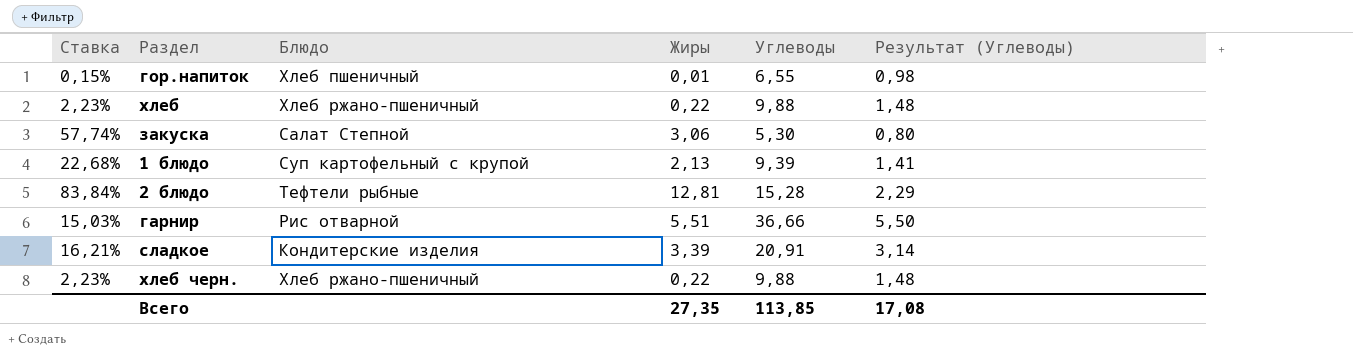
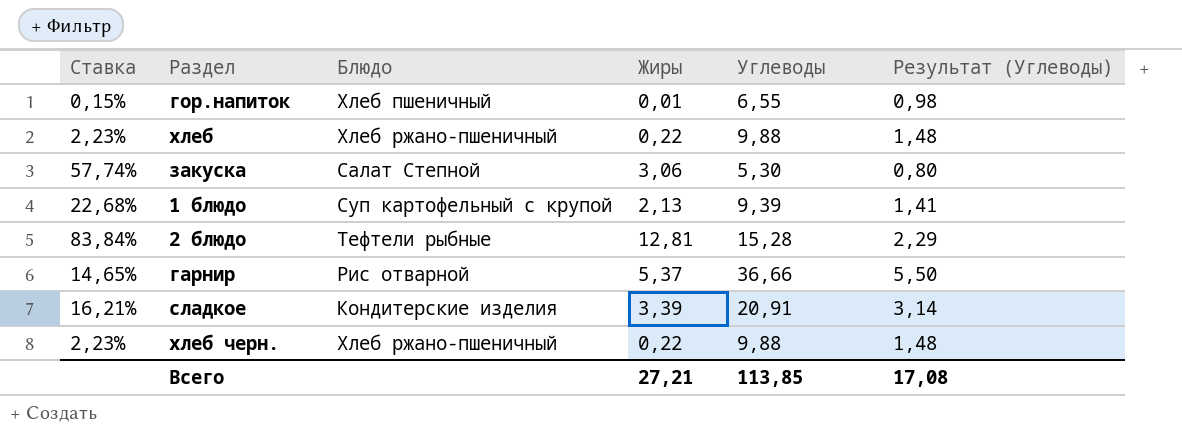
гарнир | Ставка: 15,03% -> 14,65%
гарнир | Жиры: 5,51 -> 5,37
Всего | Жиры: 27,35 -> 27,21

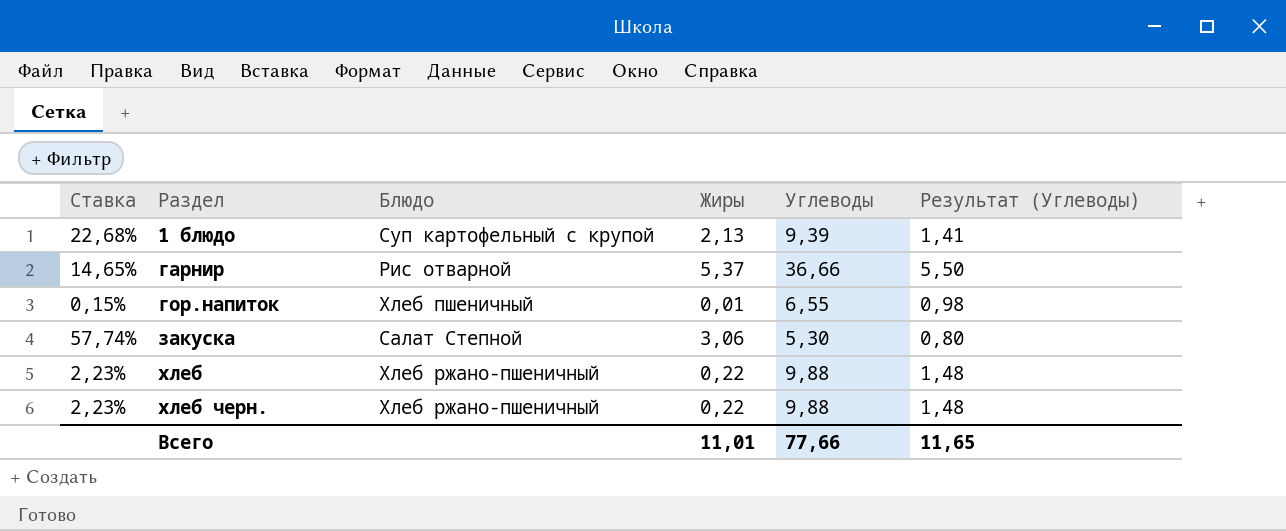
row order: none -> Раздел ascending
row 2 блюдо: 83,84% | Тефтели рыбные | 12,81 | 15,28 | 2,29 -> none
row сладкое: 16,21% | Кондитерские изделия | 3,39 | 20,91 | 3,14 -> none
Всего | Жиры: 27,21 -> 11,01
Всего | Углеводы: 113,85 -> 77,66
Всего | Результат (Углеводы): 17,08 -> 11,65

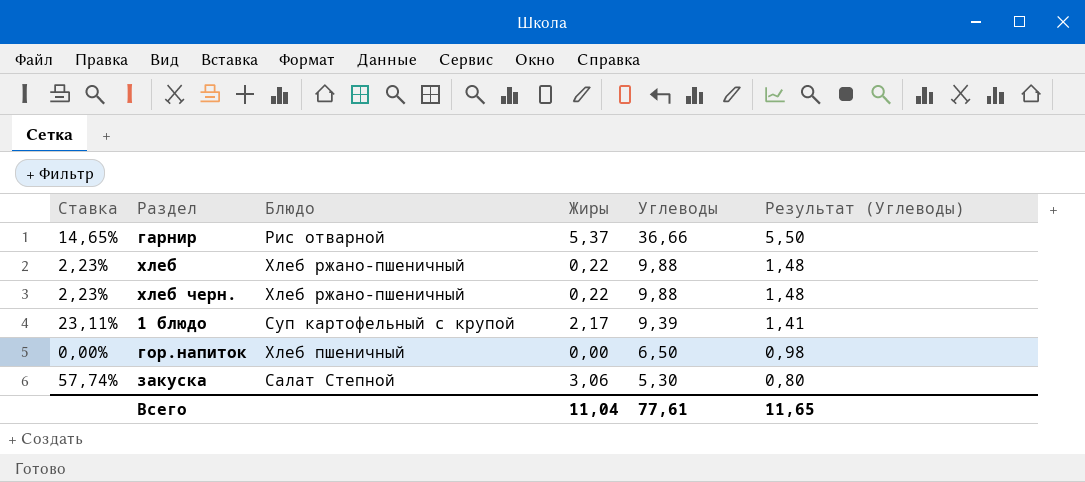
row order: Раздел ascending -> Углеводы descending
1 блюдо | Ставка: 22,68% -> 23,11%
1 блюдо | Жиры: 2,13 -> 2,17
гор.напиток | Ставка: 0,15% -> 0,00%
гор.напиток | Жиры: 0,01 -> 0,00
гор.напиток | Углеводы: 6,55 -> 6,50
Всего | Жиры: 11,01 -> 11,04
Всего | Углеводы: 77,66 -> 77,61

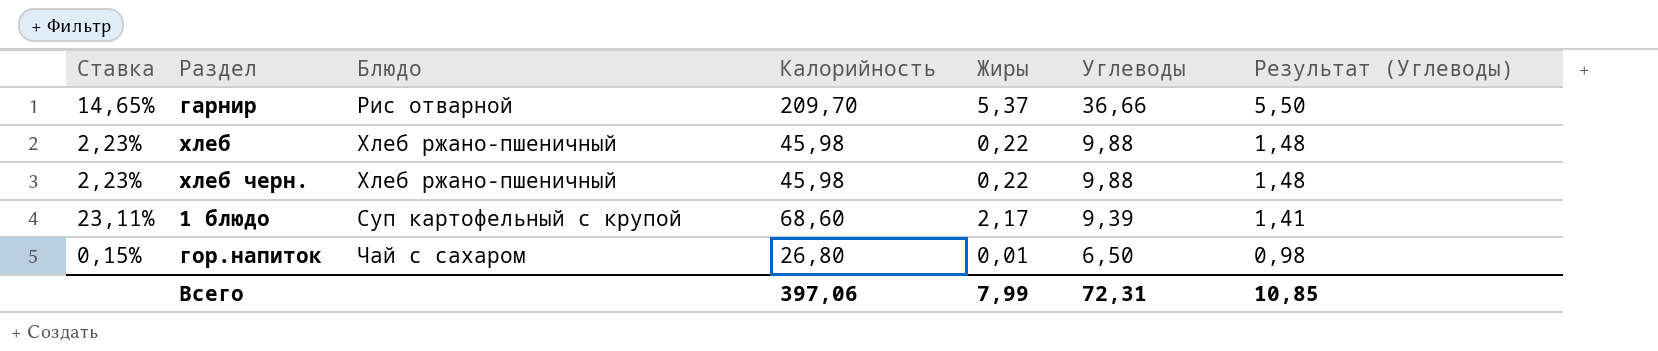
column Калорийность | position: none -> 4
row закуска: 57,74% | Салат Степной | 3,06 | 5,30 | 0,80 -> none
гор.напиток | Ставка: 0,00% -> 0,15%
гор.напиток | Блюдо: Хлеб пшеничный -> Чай с сахаром
гор.напиток | Жиры: 0,00 -> 0,01
Всего | Жиры: 11,04 -> 7,99
Всего | Углеводы: 77,61 -> 72,31
Всего | Результат (Углеводы): 11,65 -> 10,85

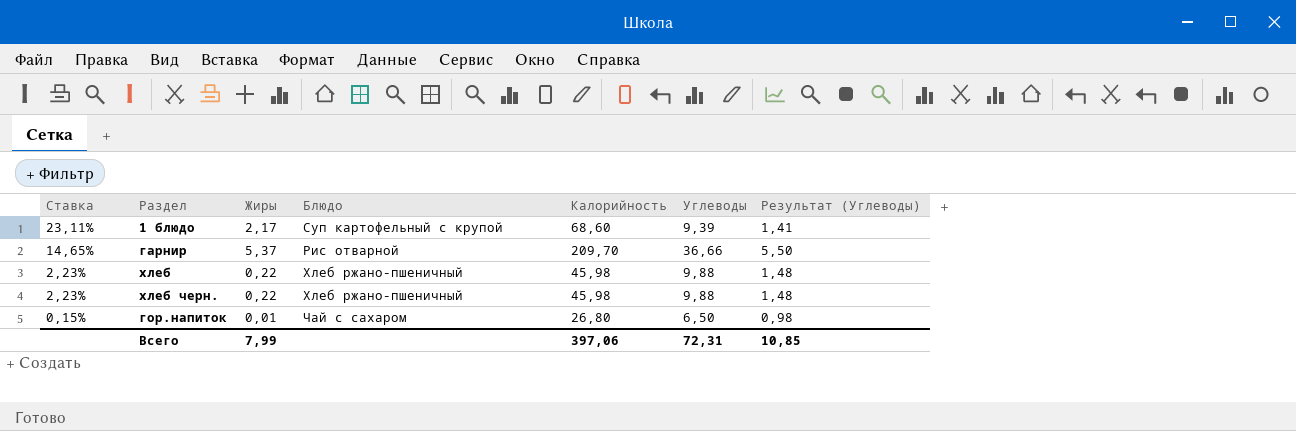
row order: Углеводы descending -> Ставка descending
column Жиры | position: 5 -> 3

